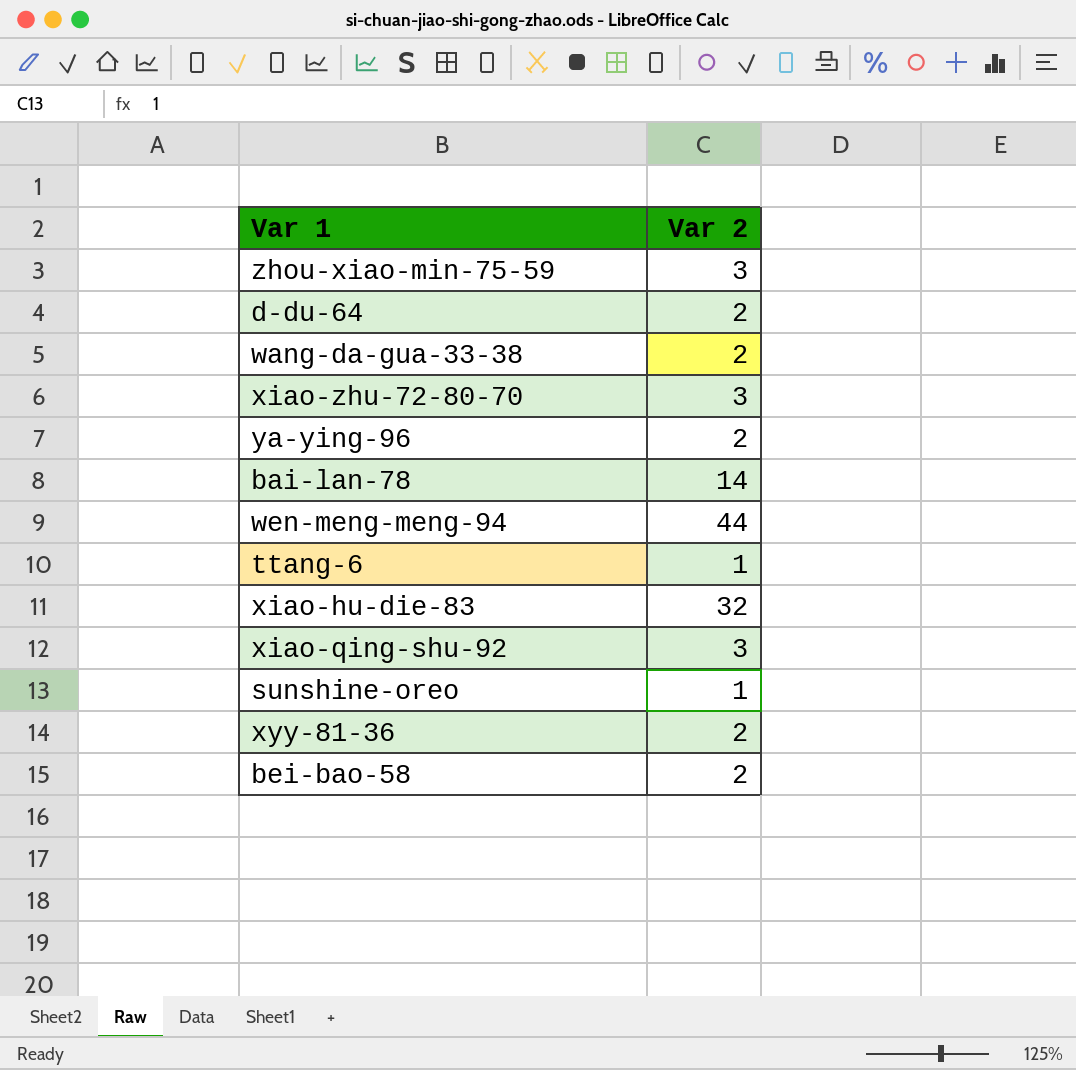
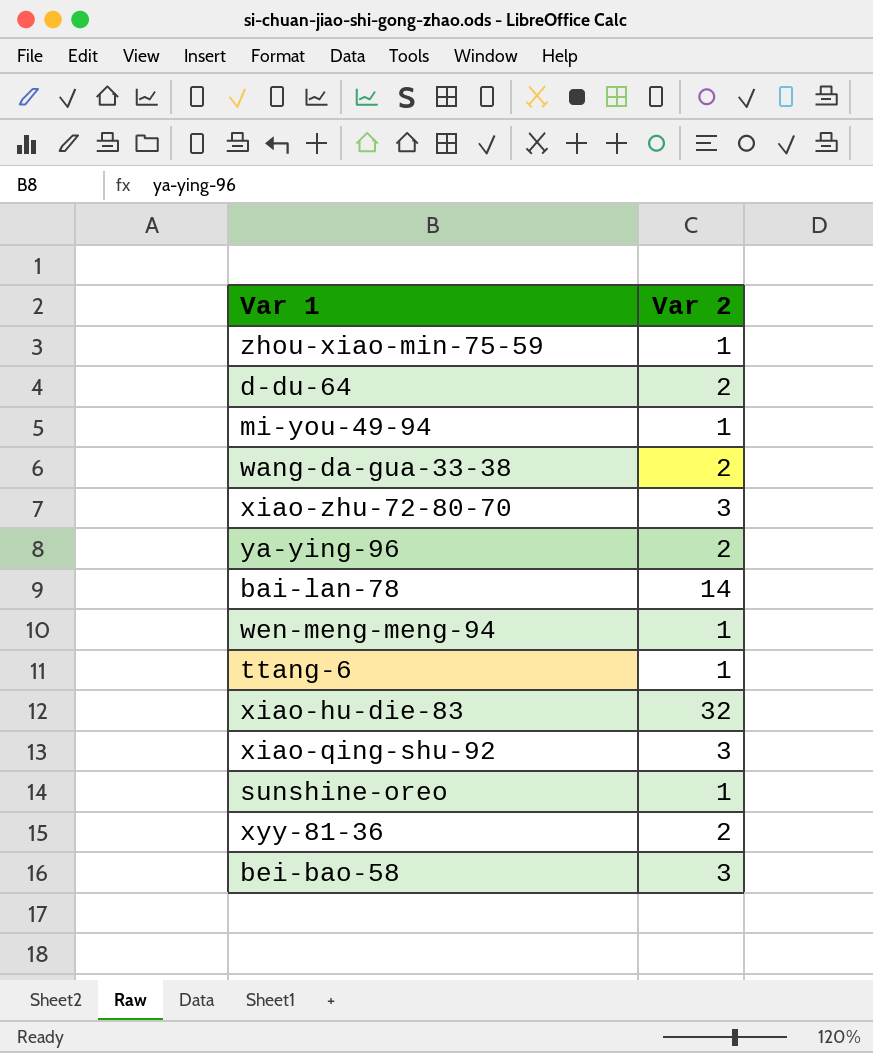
zhou-xiao-min-75-59 | Var 2: 3 -> 1
row mi-you-49-94: none -> 1
wen-meng-meng-94 | Var 2: 44 -> 1
bei-bao-58 | Var 2: 2 -> 3

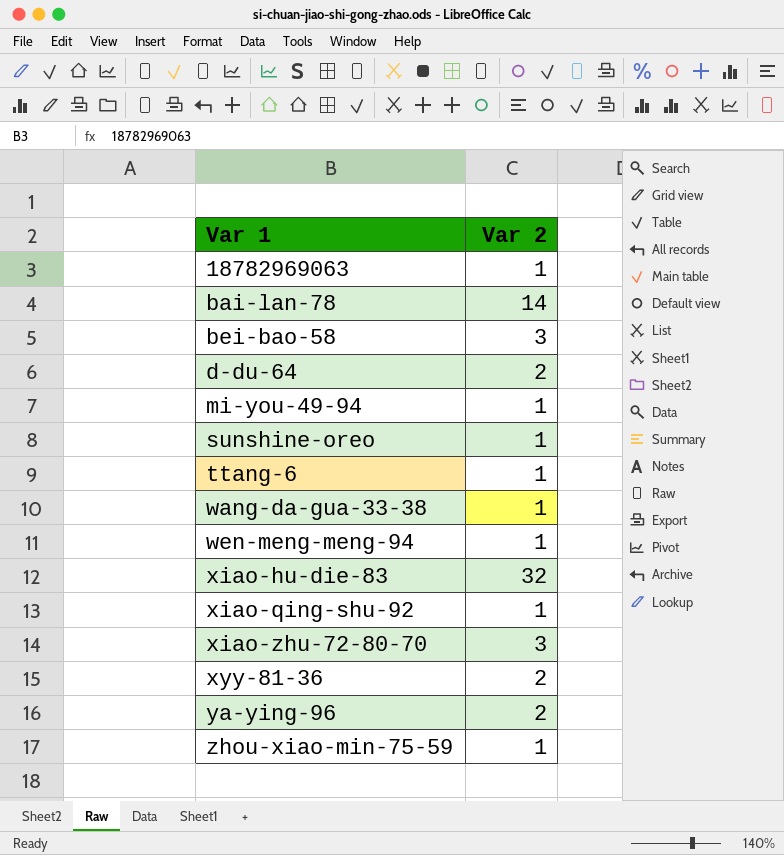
row order: none -> Var 1 ascending
row 18782969063: none -> 1
wang-da-gua-33-38 | Var 2: 2 -> 1
xiao-qing-shu-92 | Var 2: 3 -> 1

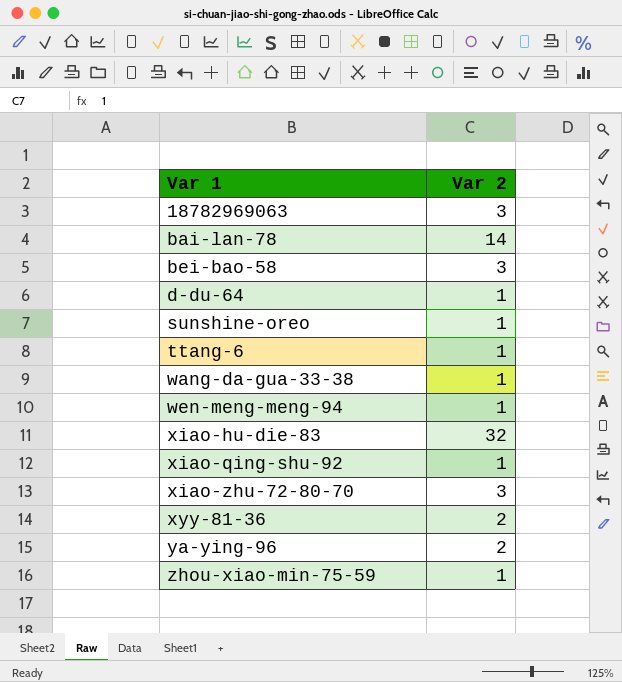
row mi-you-49-94: 1 -> none
18782969063 | Var 2: 1 -> 3
d-du-64 | Var 2: 2 -> 1

